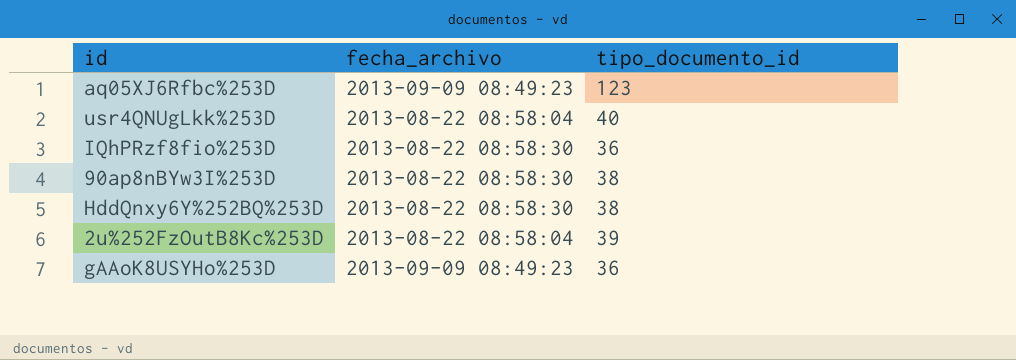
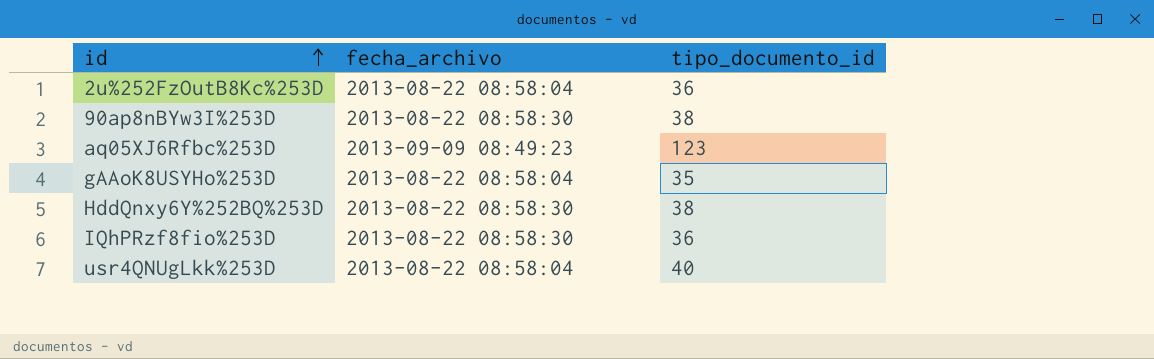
row order: none -> id ascending
2u%252FzOutB8Kc%253D | tipo_documento_id: 39 -> 36
gAAoK8USYHo%253D | fecha_archivo: 2013-09-09 08:49:23 -> 2013-08-22 08:58:04
gAAoK8USYHo%253D | tipo_documento_id: 36 -> 35

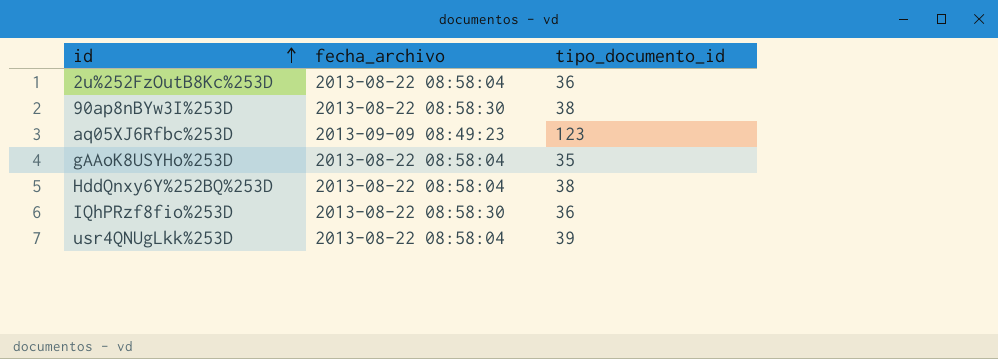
HddQnxy6Y%252BQ%253D | fecha_archivo: 2013-08-22 08:58:30 -> 2013-08-22 08:58:04
usr4QNUgLkk%253D | tipo_documento_id: 40 -> 39

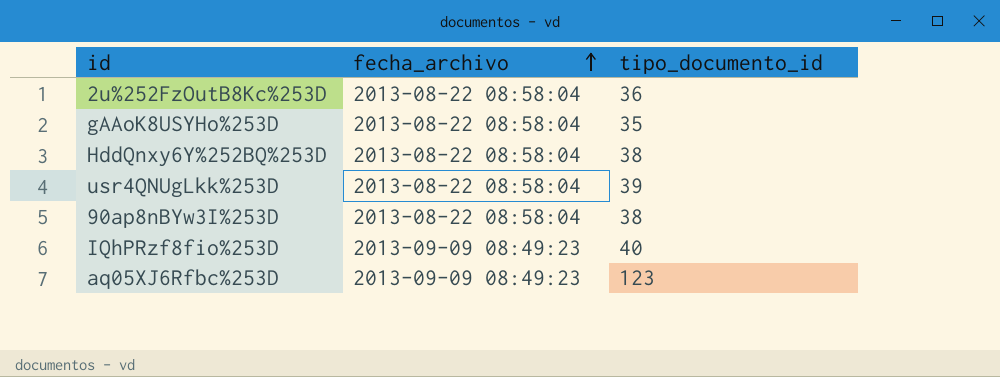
row order: id ascending -> fecha_archivo ascending
90ap8nBYw3I%253D | fecha_archivo: 2013-08-22 08:58:30 -> 2013-08-22 08:58:04
IQhPRzf8fio%253D | fecha_archivo: 2013-08-22 08:58:30 -> 2013-09-09 08:49:23
IQhPRzf8fio%253D | tipo_documento_id: 36 -> 40

